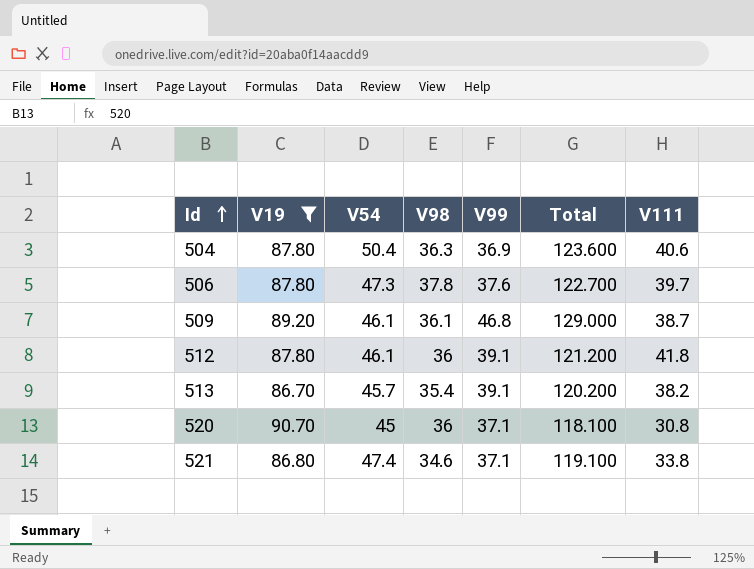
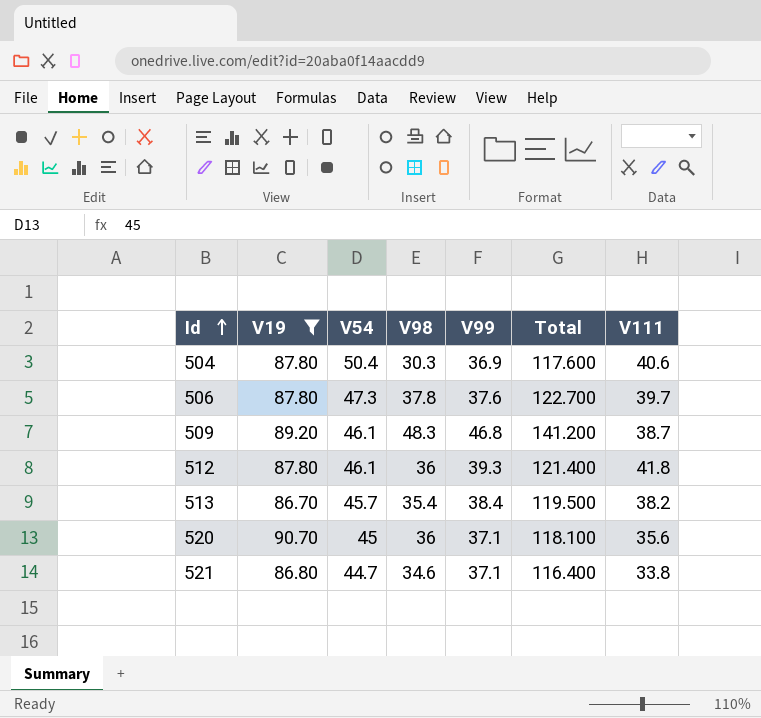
504 | V98: 36.3 -> 30.3
504 | Total: 123.600 -> 117.600
509 | V98: 36.1 -> 48.3
509 | Total: 129.000 -> 141.200
512 | V99: 39.1 -> 39.3
512 | Total: 121.200 -> 121.400
513 | V99: 39.1 -> 38.4
513 | Total: 120.200 -> 119.500
520 | V111: 30.8 -> 35.6
521 | V54: 47.4 -> 44.7
521 | Total: 119.100 -> 116.400

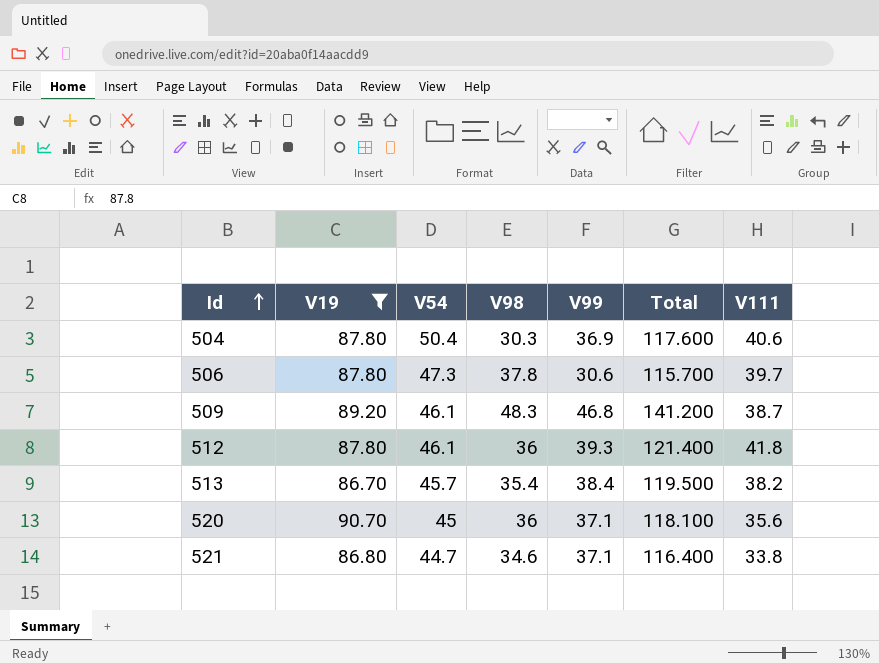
506 | V99: 37.6 -> 30.6
506 | Total: 122.700 -> 115.700

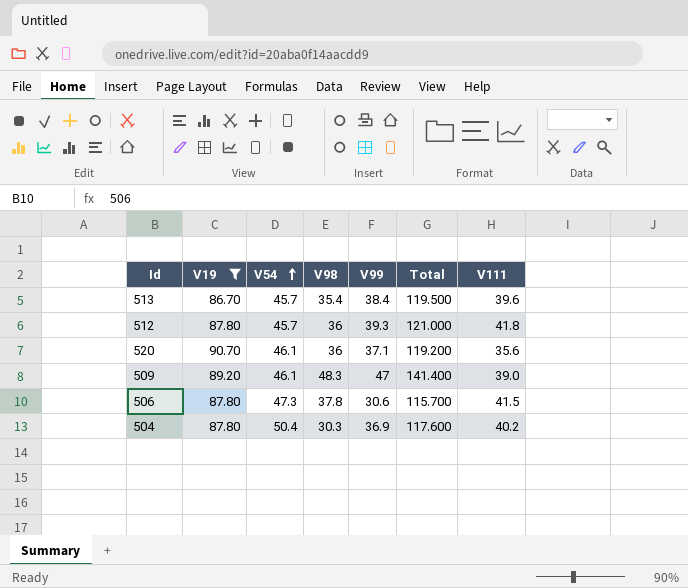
row order: Id ascending -> V54 ascending
row 521: 86.80 | 44.7 | 34.6 | 37.1 | 116.400 | 33.8 -> none
513 | V111: 38.2 -> 39.6
512 | V54: 46.1 -> 45.7
512 | Total: 121.400 -> 121.000
520 | V54: 45 -> 46.1
520 | Total: 118.100 -> 119.200
509 | V99: 46.8 -> 47
509 | Total: 141.200 -> 141.400
509 | V111: 38.7 -> 39.0
506 | V111: 39.7 -> 41.5
504 | V111: 40.6 -> 40.2

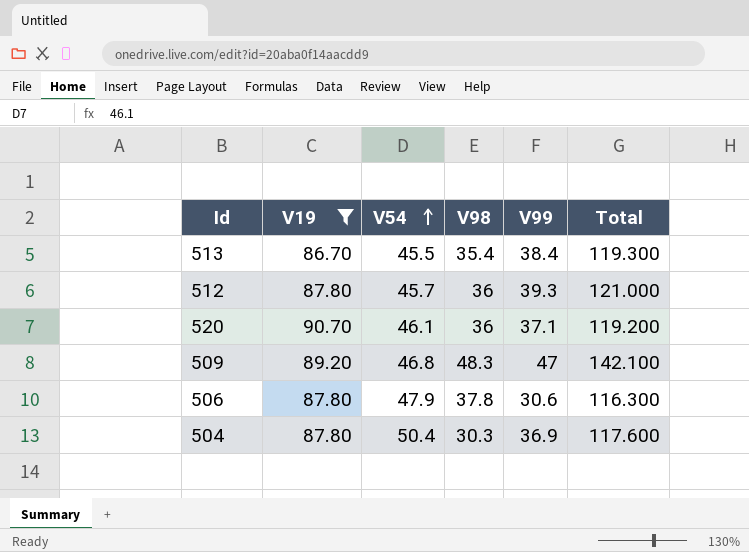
column V111 | position: 7 -> none
513 | V54: 45.7 -> 45.5
513 | Total: 119.500 -> 119.300
509 | V54: 46.1 -> 46.8
509 | Total: 141.400 -> 142.100
506 | V54: 47.3 -> 47.9
506 | Total: 115.700 -> 116.300

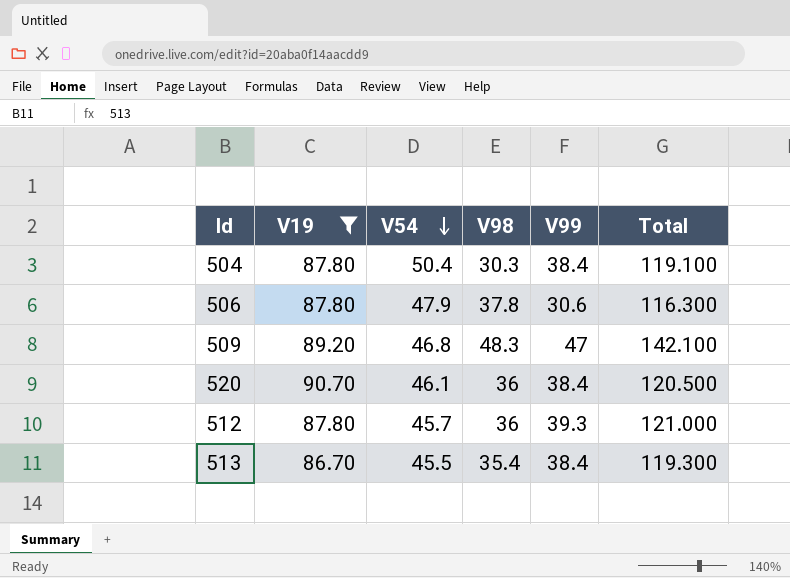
row order: V54 ascending -> V54 descending
504 | V99: 36.9 -> 38.4
504 | Total: 117.600 -> 119.100
520 | V99: 37.1 -> 38.4
520 | Total: 119.200 -> 120.500

